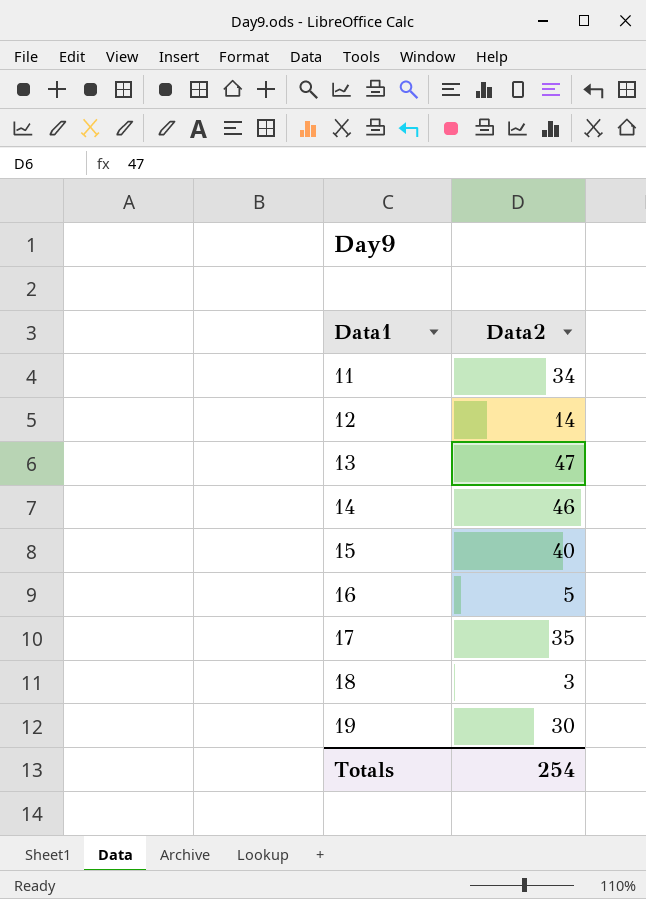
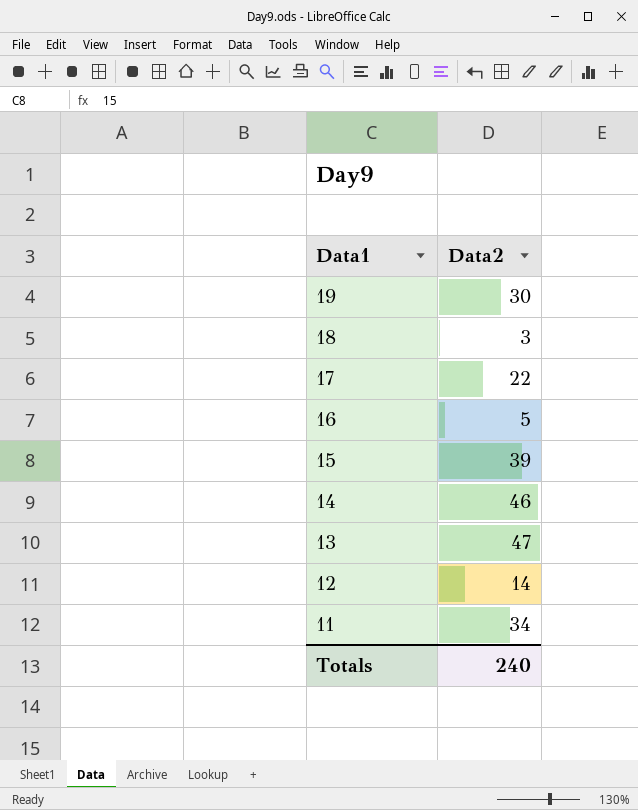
row order: Data1 ascending -> Data1 descending
17 | Data2: 35 -> 22
15 | Data2: 40 -> 39
Totals | Data2: 254 -> 240

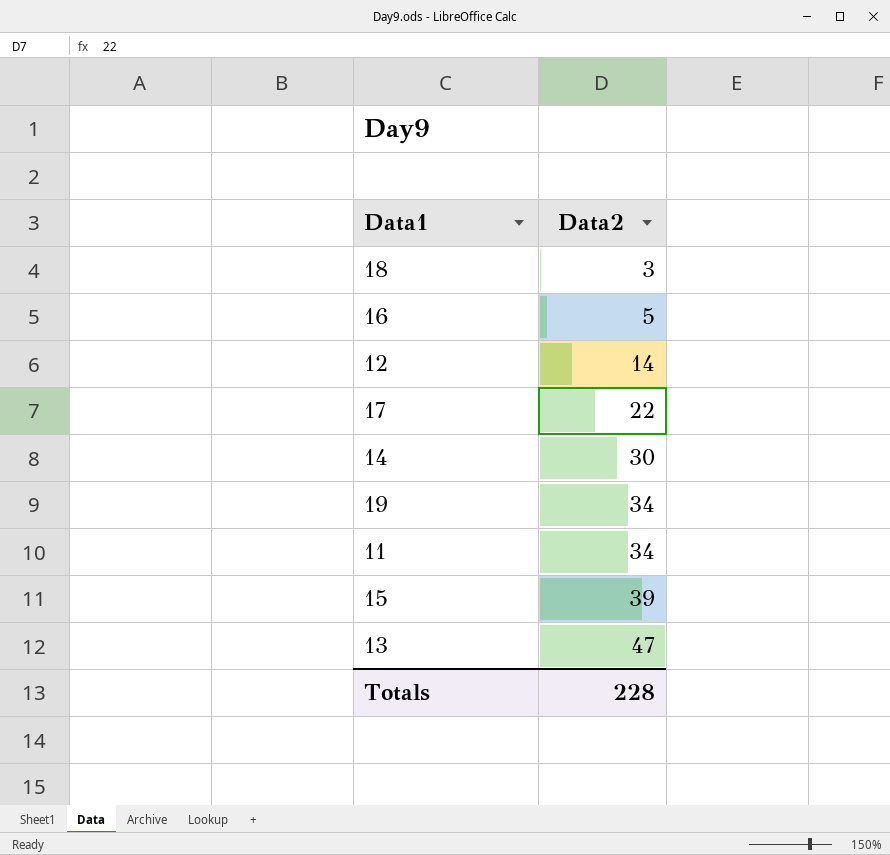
row order: Data1 descending -> Data2 ascending
14 | Data2: 46 -> 30
19 | Data2: 30 -> 34
Totals | Data2: 240 -> 228

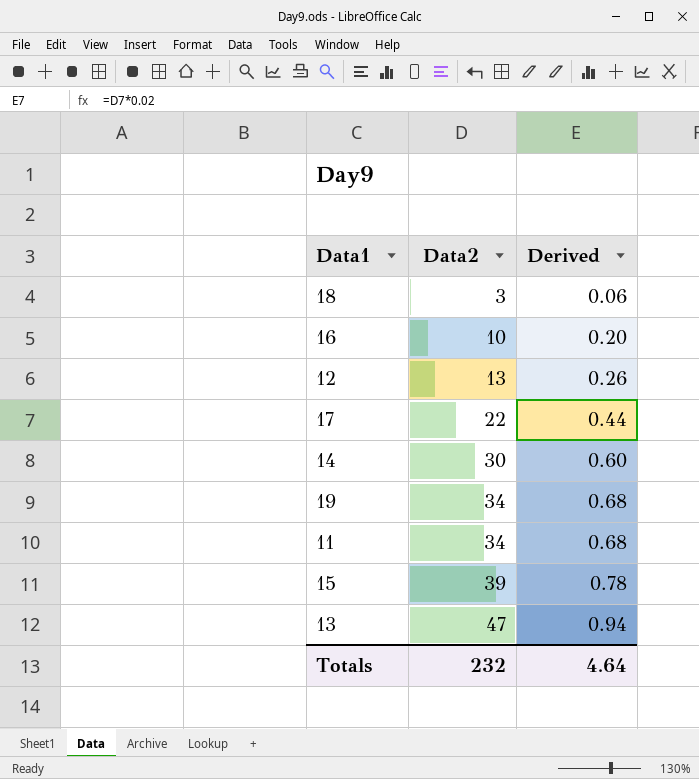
column Derived | formula: none -> [Data2] * 0.02
16 | Data2: 5 -> 10
12 | Data2: 14 -> 13
Totals | Data2: 228 -> 232

